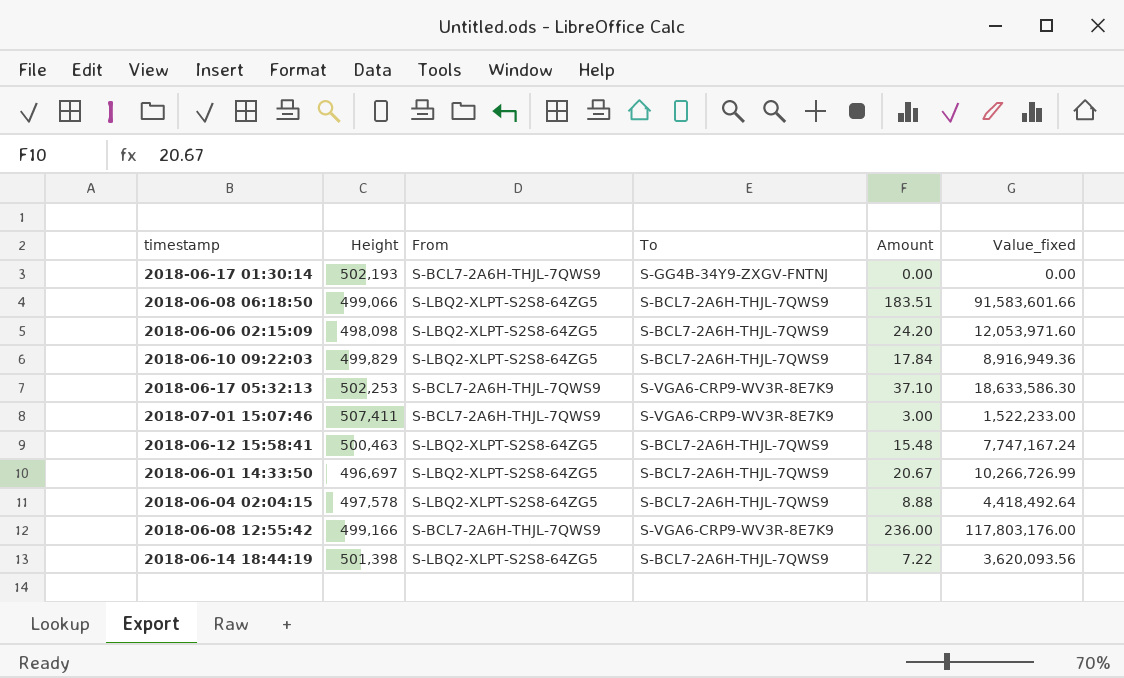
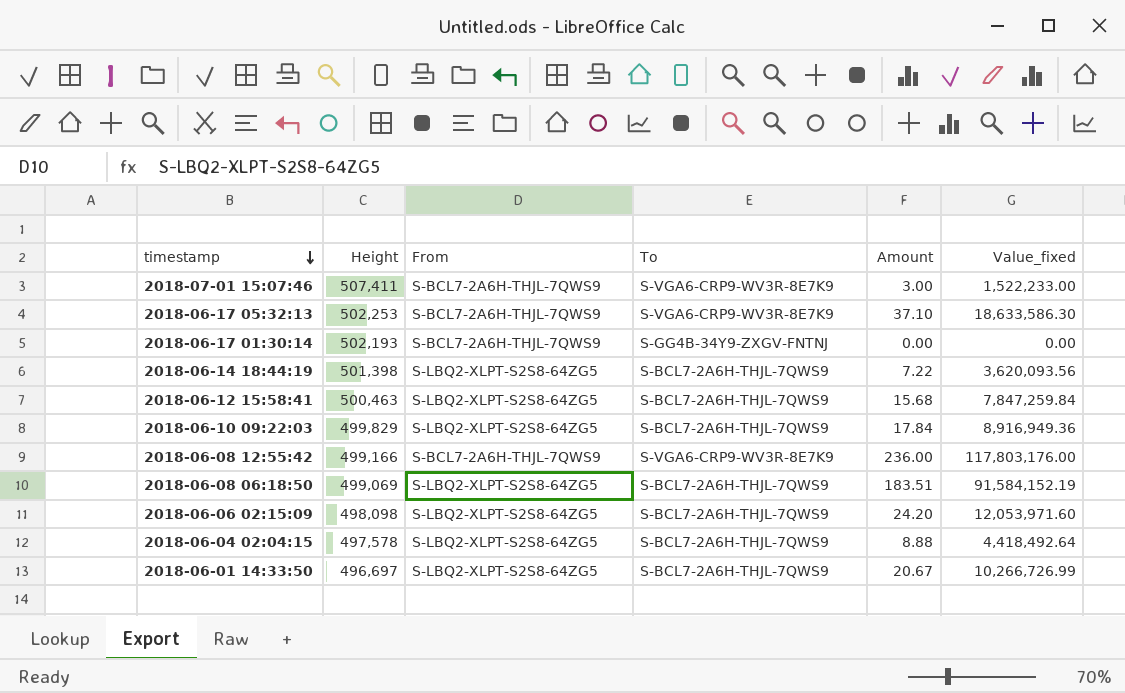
row order: none -> timestamp descending
2018-06-12 15:58:41 | Amount: 15.48 -> 15.68
2018-06-12 15:58:41 | Value_fixed: 7,747,167.24 -> 7,847,259.84
2018-06-08 06:18:50 | Height: 499,066 -> 499,069
2018-06-08 06:18:50 | Value_fixed: 91,583,601.66 -> 91,584,152.19

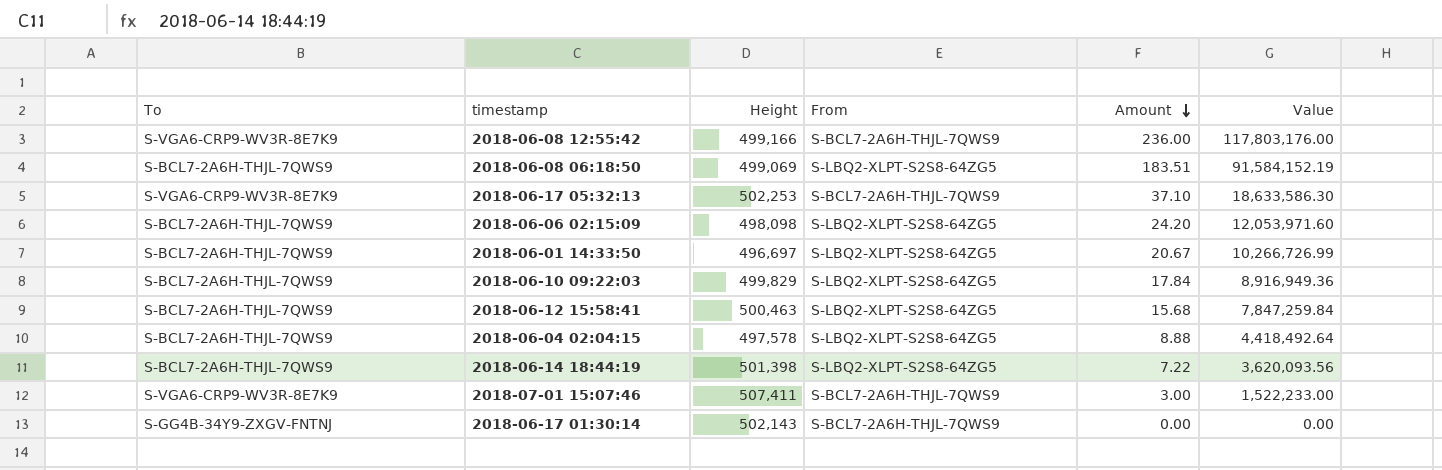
row order: timestamp descending -> Amount descending
column To | position: 4 -> 1
column name: Value_fixed -> Value
2018-06-17 01:30:14 | Height: 502,193 -> 502,143

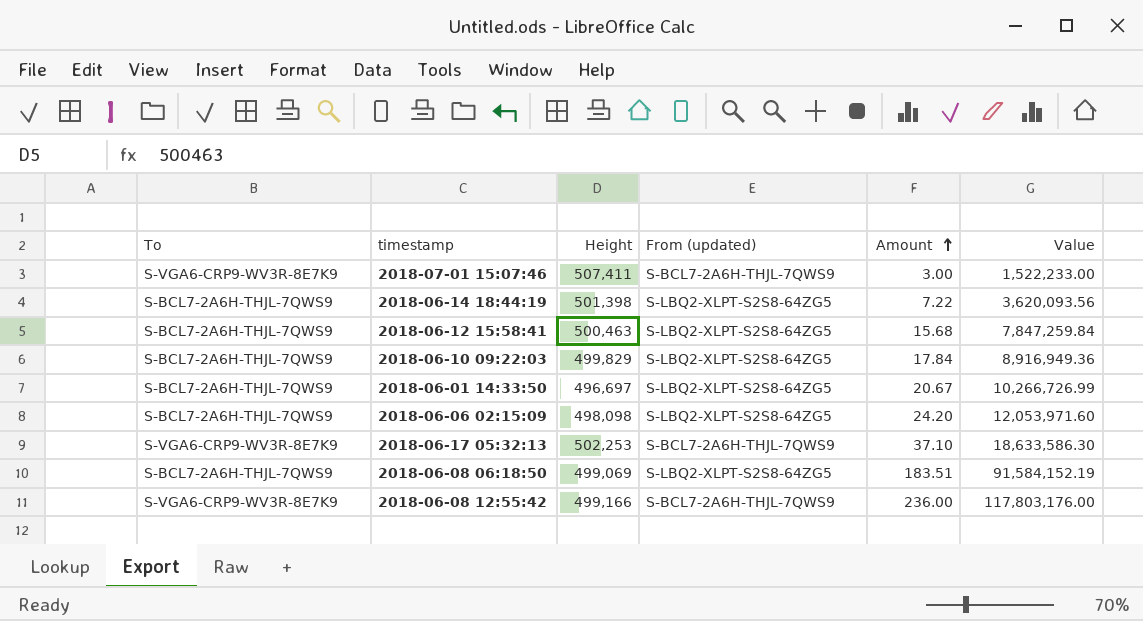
row order: Amount descending -> Amount ascending
column name: From -> From (updated)
row 2018-06-04 02:04:15: S-BCL7-2A6H-THJL-7QWS9 | 497,578 | S-LBQ2-XLPT-S2S8-64ZG5 | 8.88 | 4,418,492.64 -> none
row 2018-06-17 01:30:14: S-GG4B-34Y9-ZXGV-FNTNJ | 502,143 | S-BCL7-2A6H-THJL-7QWS9 | 0.00 | 0.00 -> none

